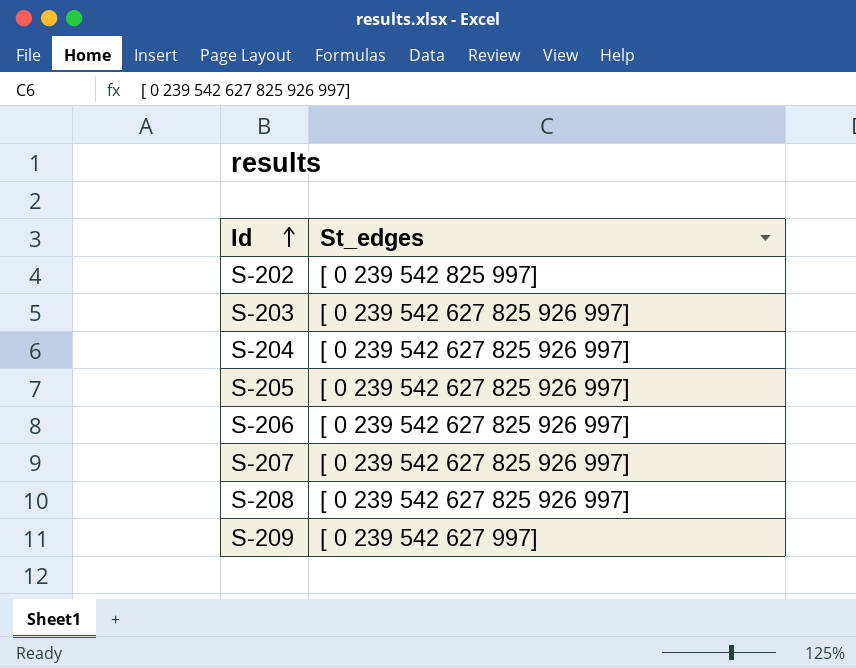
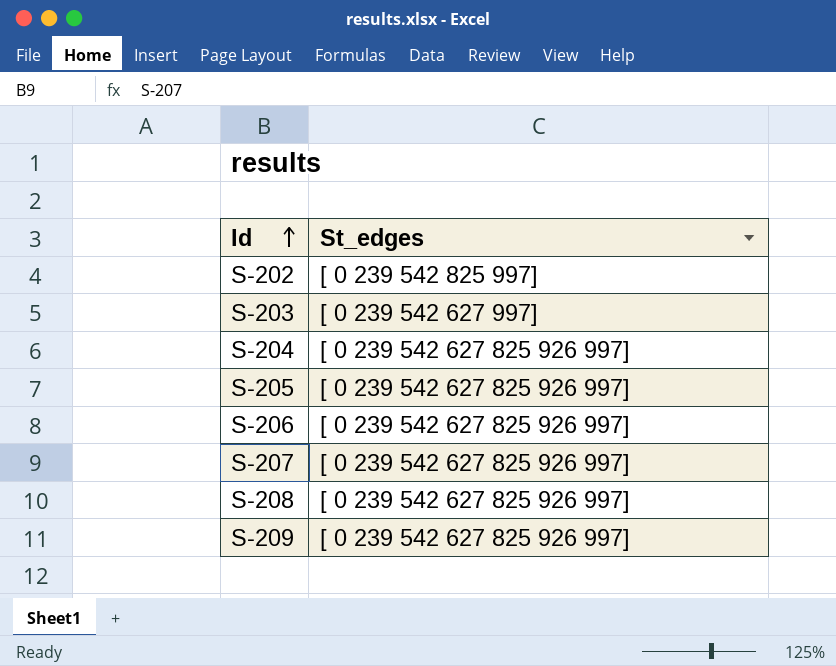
S-203 | St_edges: [ 0 239 542 627 825 926 997] -> [ 0 239 542 627 997]
S-209 | St_edges: [ 0 239 542 627 997] -> [ 0 239 542 627 825 926 997]

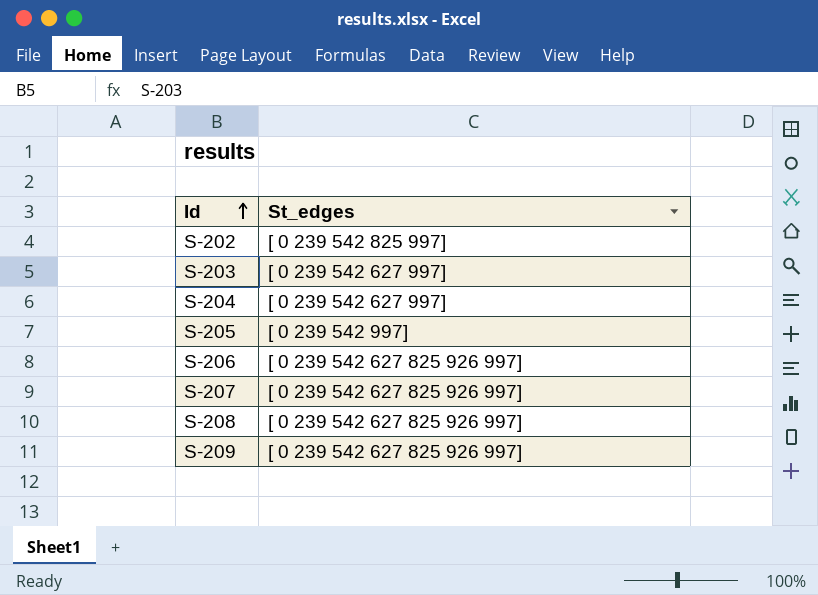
S-204 | St_edges: [ 0 239 542 627 825 926 997] -> [ 0 239 542 627 997]
S-205 | St_edges: [ 0 239 542 627 825 926 997] -> [ 0 239 542 997]

